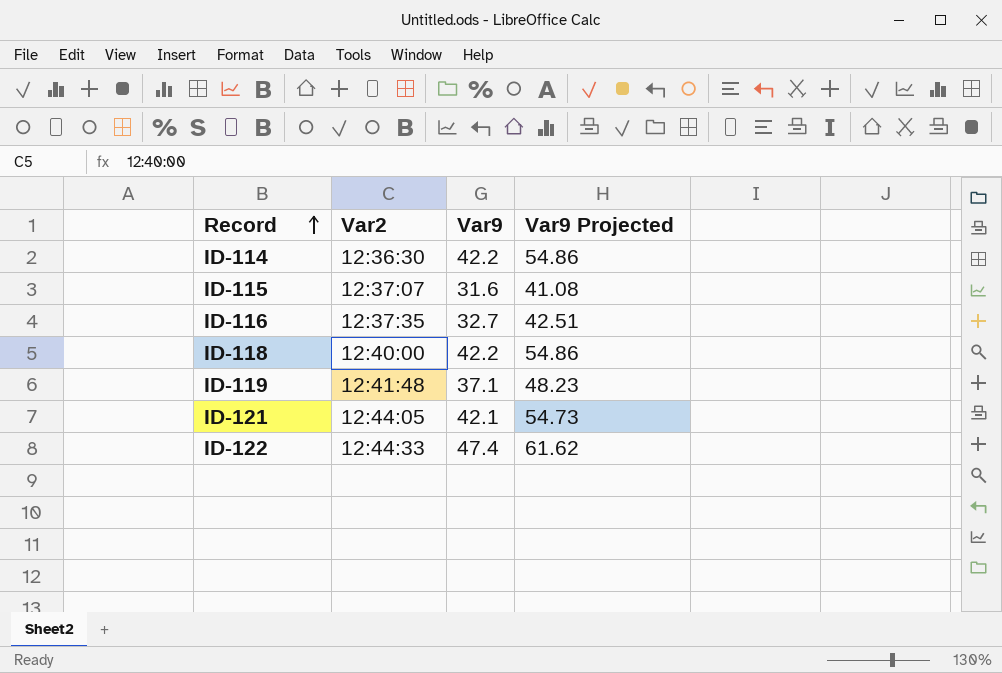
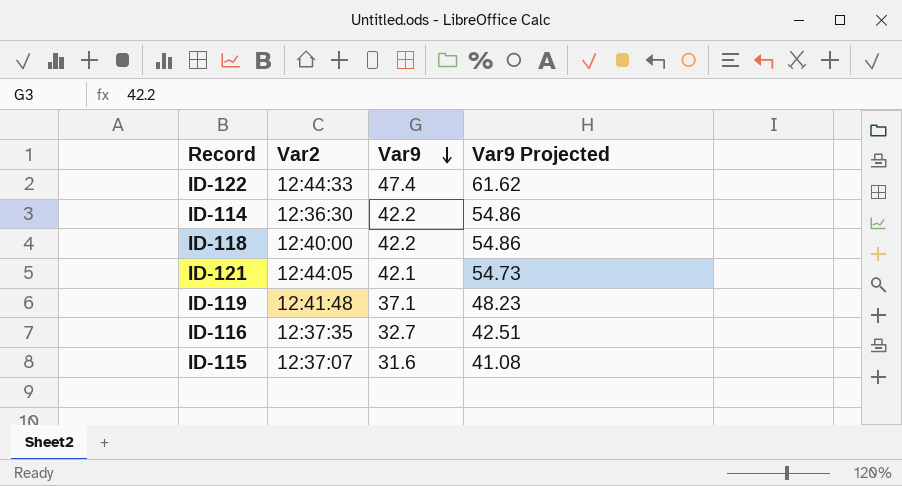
row order: Record ascending -> Var9 descending

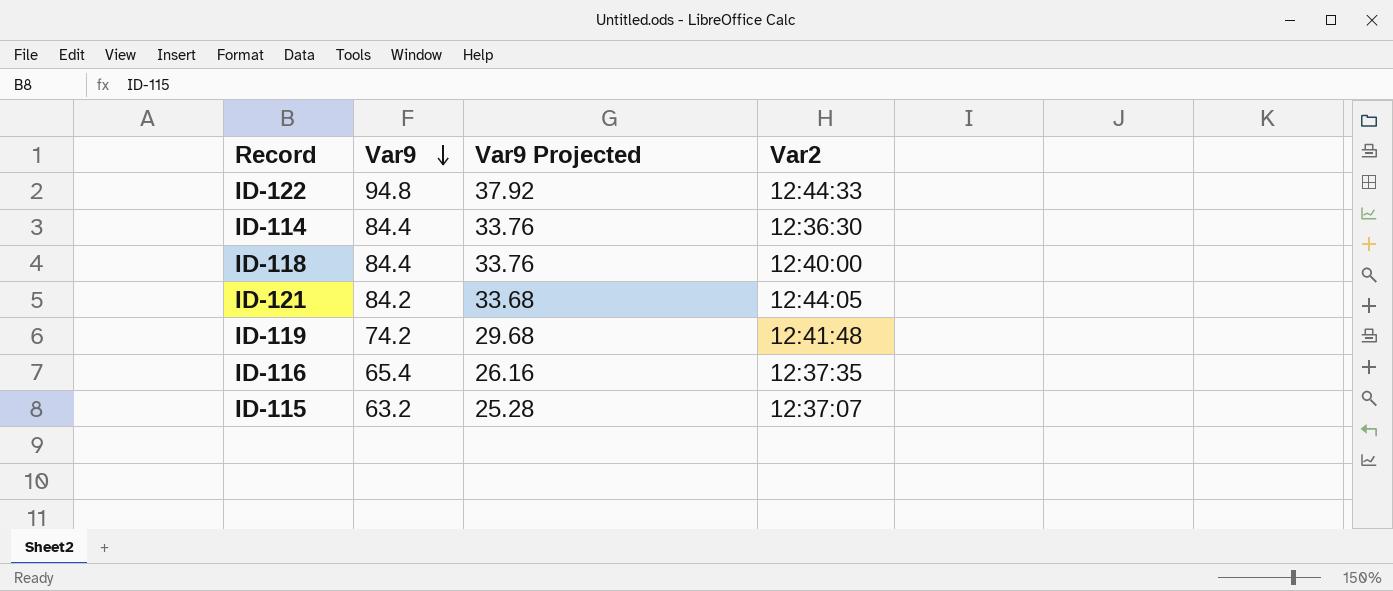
column Var9 Projected | formula: [Var9] * 1.3 -> [Var9] * 0.4
column Var2 | position: 2 -> 4
ID-122 | Var9: 47.4 -> 94.8
ID-114 | Var9: 42.2 -> 84.4
ID-118 | Var9: 42.2 -> 84.4
ID-121 | Var9: 42.1 -> 84.2
ID-119 | Var9: 37.1 -> 74.2
ID-116 | Var9: 32.7 -> 65.4
ID-115 | Var9: 31.6 -> 63.2

